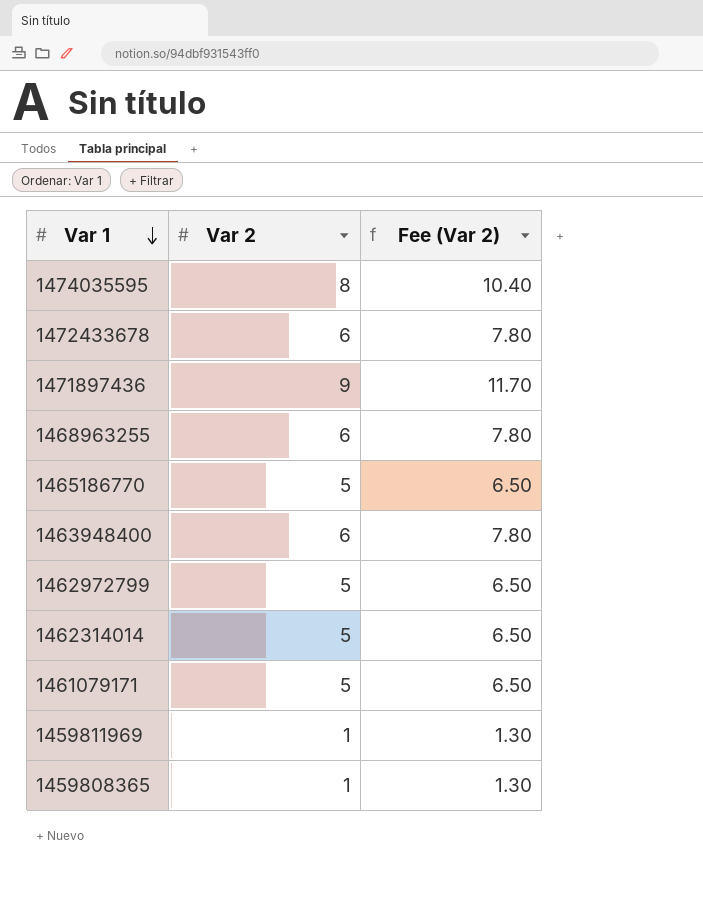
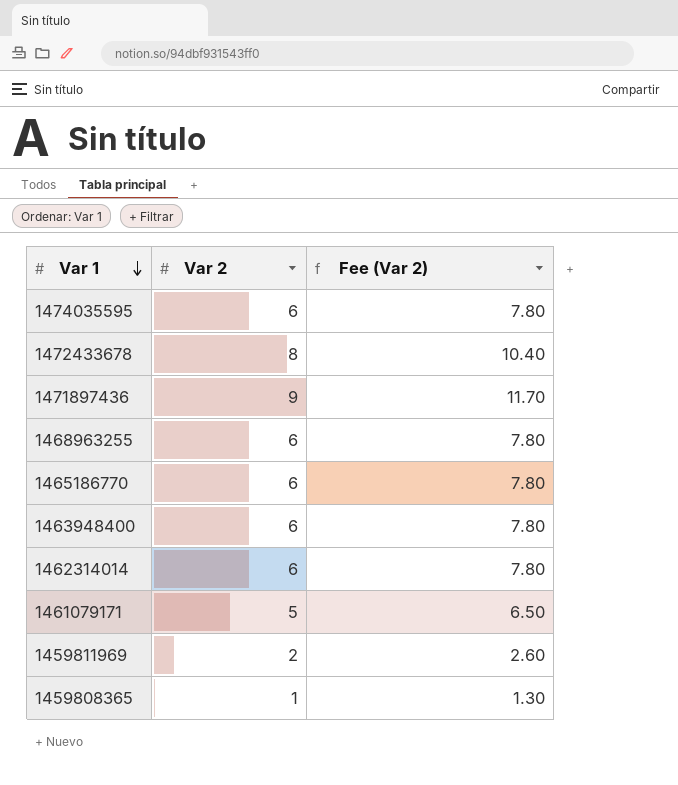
row 1462972799: 5 | 6.50 -> none
1474035595 | Var 2: 8 -> 6
1474035595 | Fee (Var 2): 10.40 -> 7.80
1472433678 | Var 2: 6 -> 8
1472433678 | Fee (Var 2): 7.80 -> 10.40
1465186770 | Var 2: 5 -> 6
1465186770 | Fee (Var 2): 6.50 -> 7.80
1462314014 | Var 2: 5 -> 6
1462314014 | Fee (Var 2): 6.50 -> 7.80
1459811969 | Var 2: 1 -> 2
1459811969 | Fee (Var 2): 1.30 -> 2.60

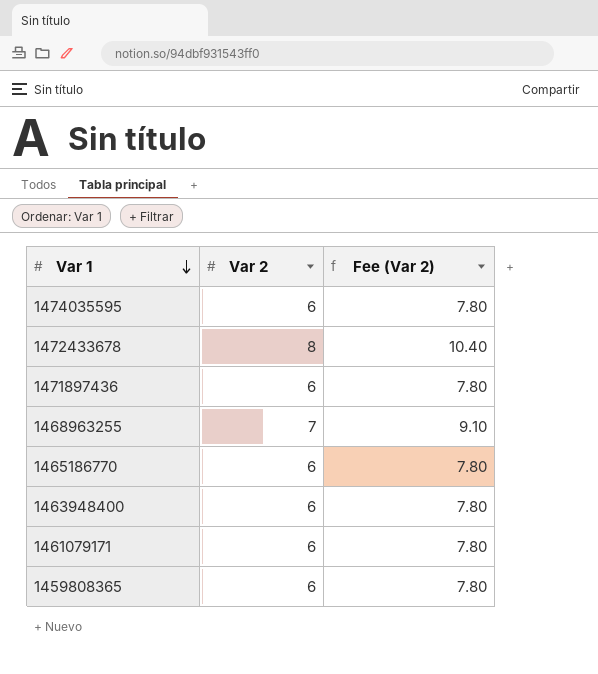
row 1462314014: 6 | 7.80 -> none
row 1459811969: 2 | 2.60 -> none
1471897436 | Var 2: 9 -> 6
1471897436 | Fee (Var 2): 11.70 -> 7.80
1468963255 | Var 2: 6 -> 7
1468963255 | Fee (Var 2): 7.80 -> 9.10
1461079171 | Var 2: 5 -> 6
1461079171 | Fee (Var 2): 6.50 -> 7.80
1459808365 | Var 2: 1 -> 6
1459808365 | Fee (Var 2): 1.30 -> 7.80

